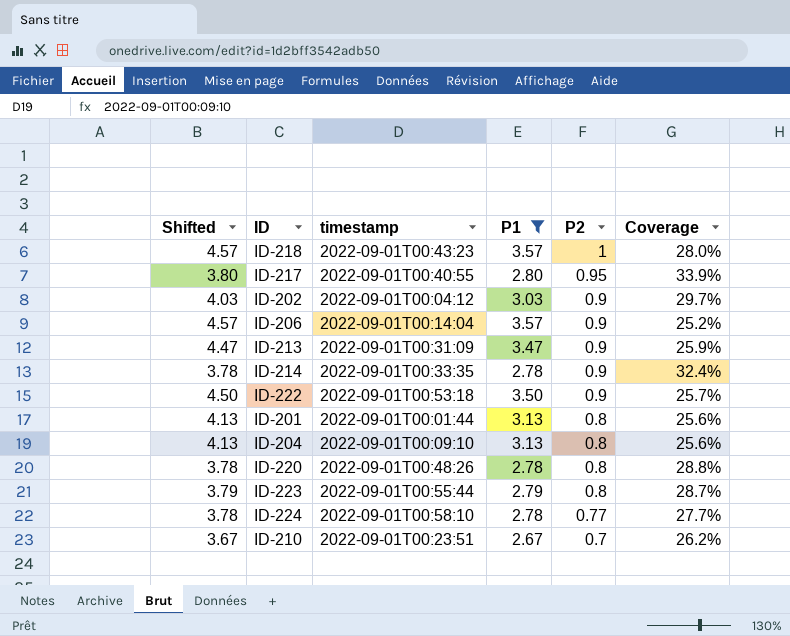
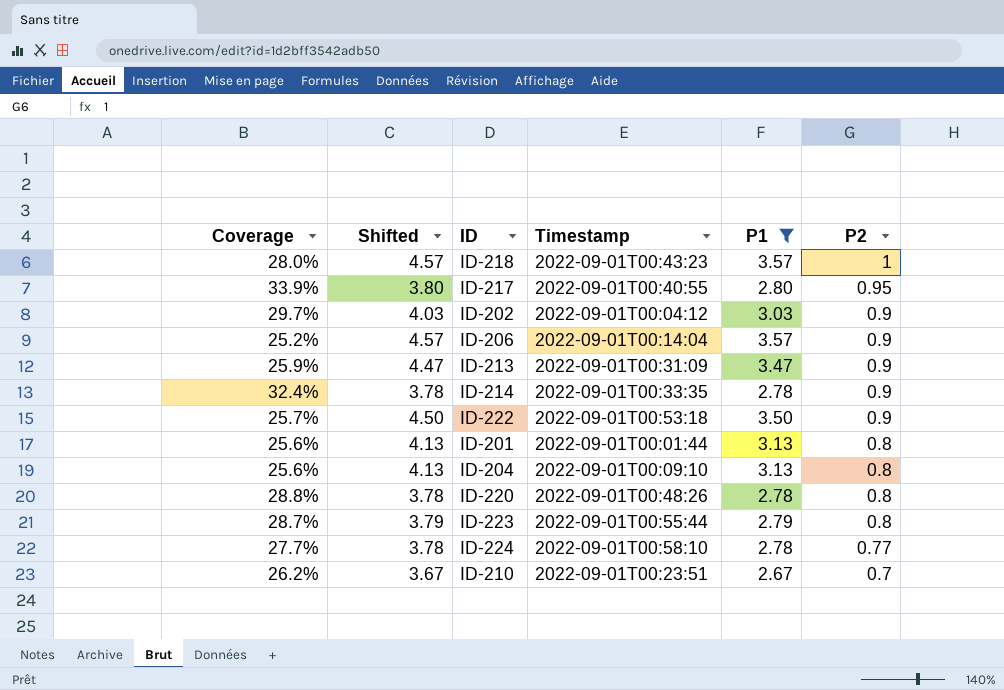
column Coverage | position: 6 -> 1
column name: timestamp -> Timestamp

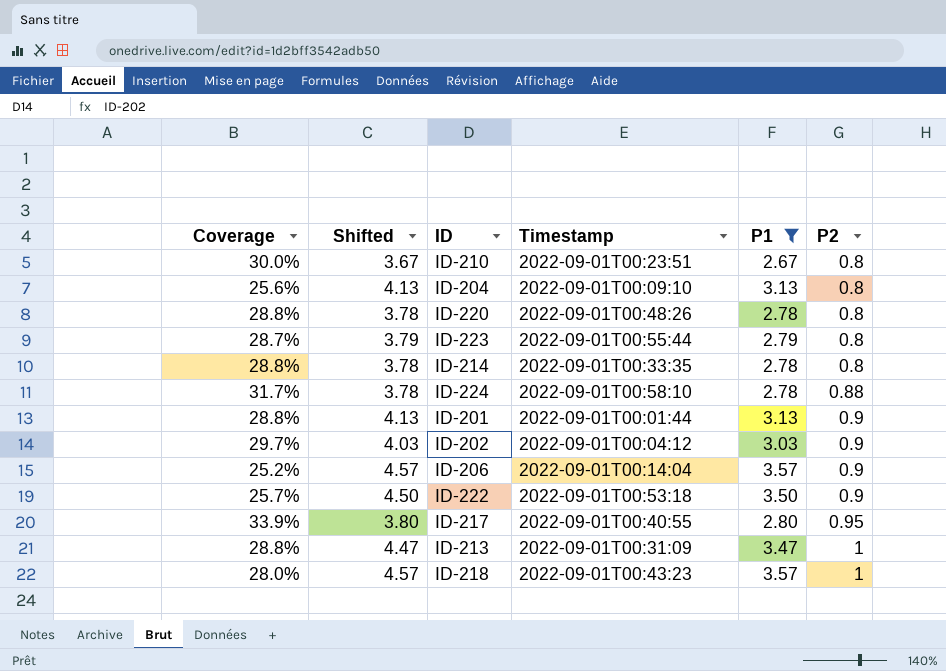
row order: P2 descending -> P2 ascending
ID-210 | Coverage: 26.2% -> 30.0%
ID-210 | P2: 0.7 -> 0.8
ID-214 | Coverage: 32.4% -> 28.8%
ID-214 | P2: 0.9 -> 0.8
ID-224 | Coverage: 27.7% -> 31.7%
ID-224 | P2: 0.77 -> 0.88
ID-201 | Coverage: 25.6% -> 28.8%
ID-201 | P2: 0.8 -> 0.9
ID-213 | Coverage: 25.9% -> 28.8%
ID-213 | P2: 0.9 -> 1

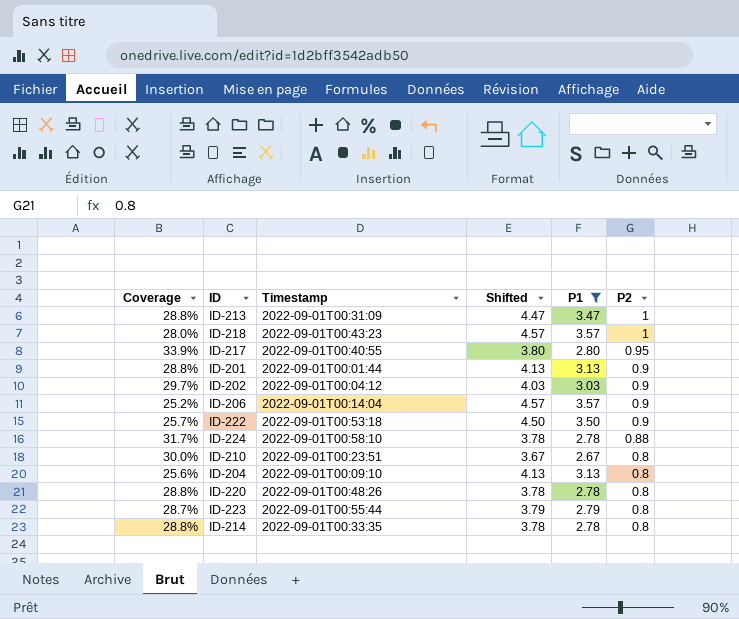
row order: P2 ascending -> P2 descending
column Shifted | position: 2 -> 4

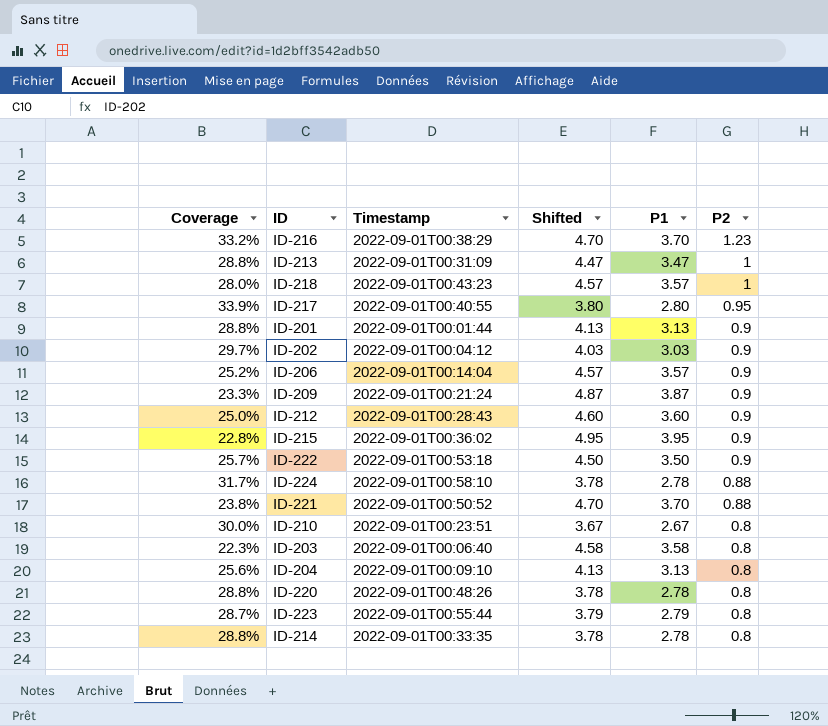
filter: P1 <= 3.57 -> none

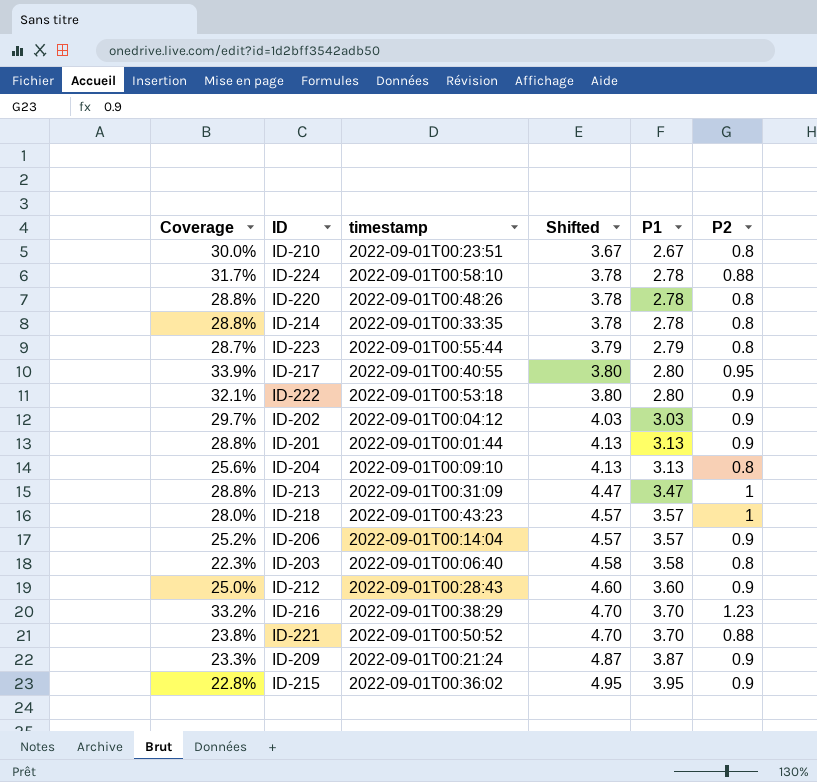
row order: P2 descending -> Shifted ascending
column name: Timestamp -> timestamp
ID-222 | Coverage: 25.7% -> 32.1%
ID-222 | Shifted: 4.50 -> 3.80
ID-222 | P1: 3.50 -> 2.80

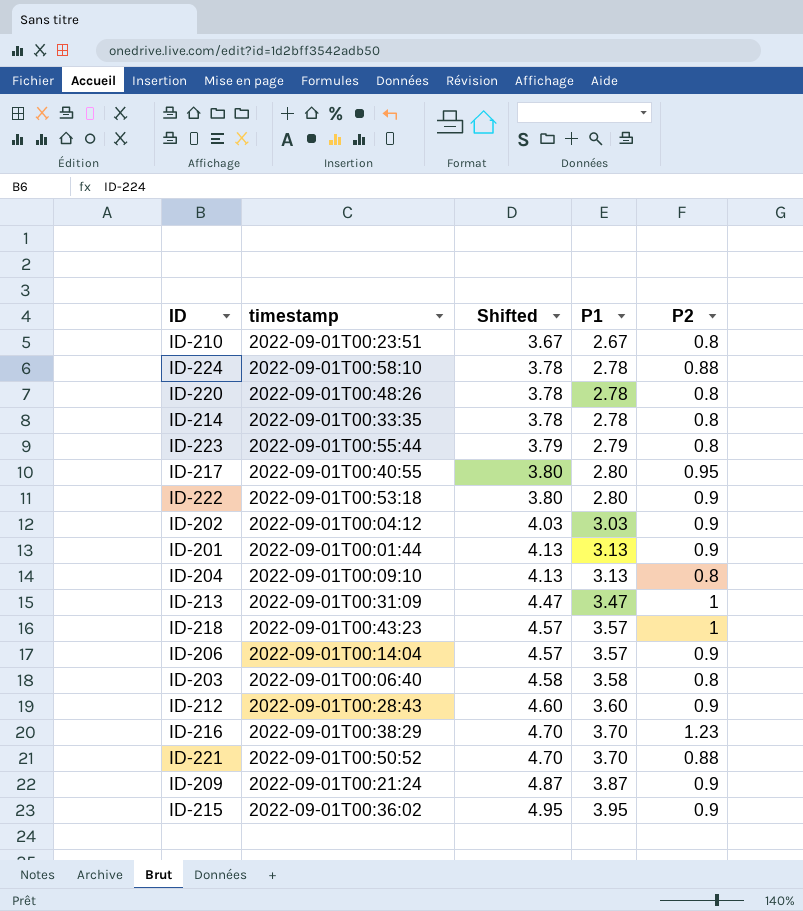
column Coverage | formula: [P2] / [P1] -> none

